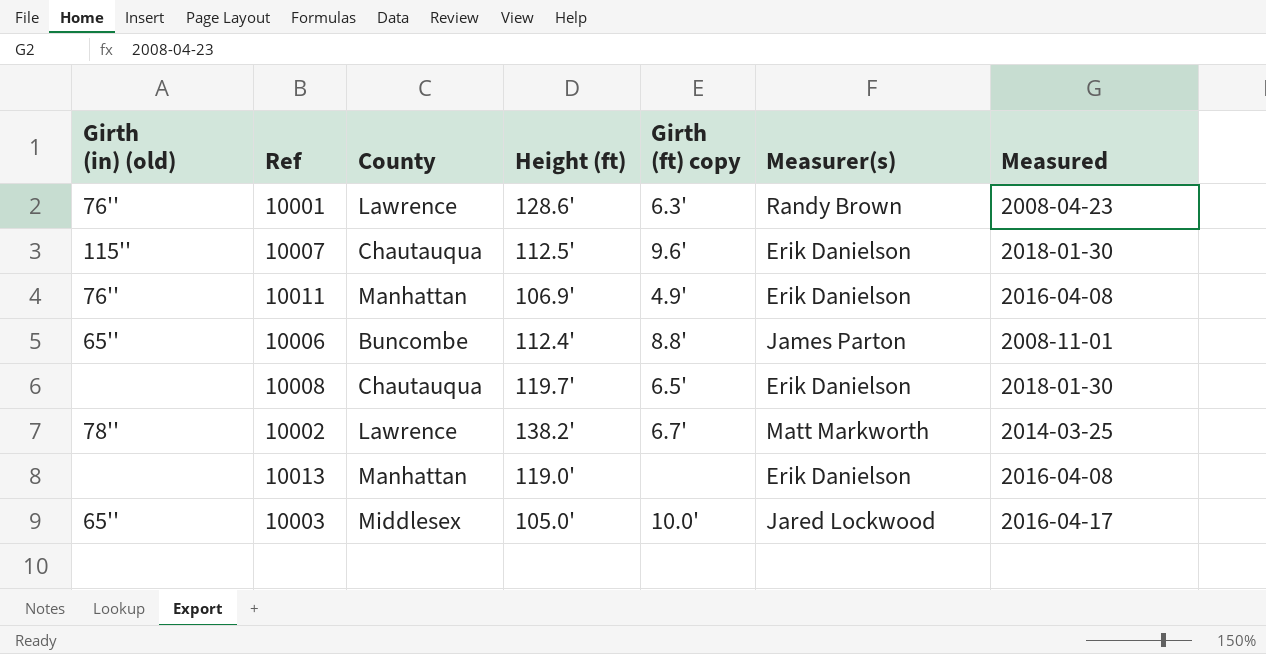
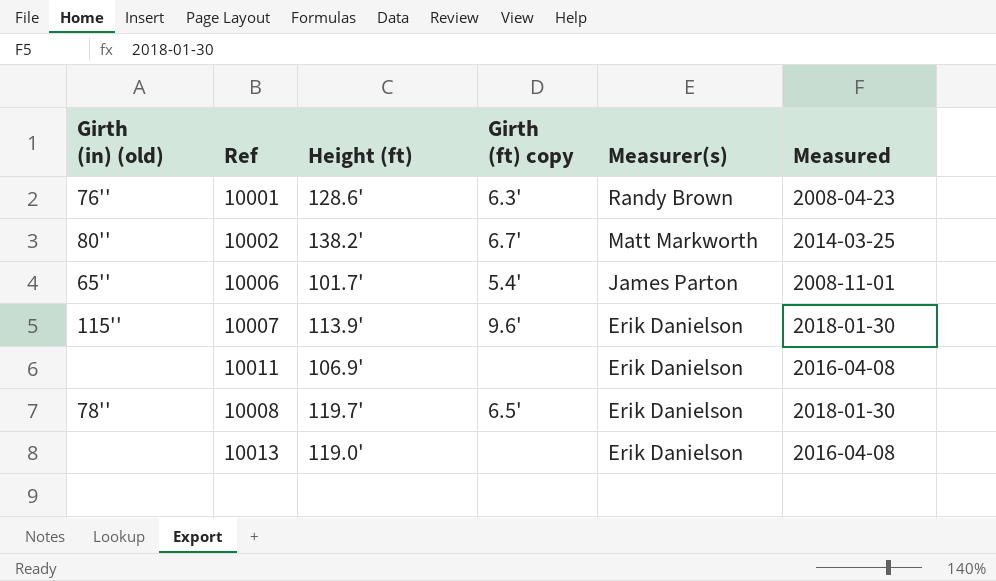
row order: none -> Measurer(s) descending
column County | position: 3 -> none
row 10003: 65'' | Middlesex | 105.0' | 10.0' | Jared Lockwood | 2016-04-17 -> none
10002 | Girth (in) (old): 78'' -> 80''
10006 | Height (ft): 112.4' -> 101.7'
10006 | Girth (ft) copy: 8.8' -> 5.4'
10007 | Height (ft): 112.5' -> 113.9'
10011 | Girth (in) (old): 76'' -> none
10011 | Girth (ft) copy: 4.9' -> none
10008 | Girth (in) (old): none -> 78''

